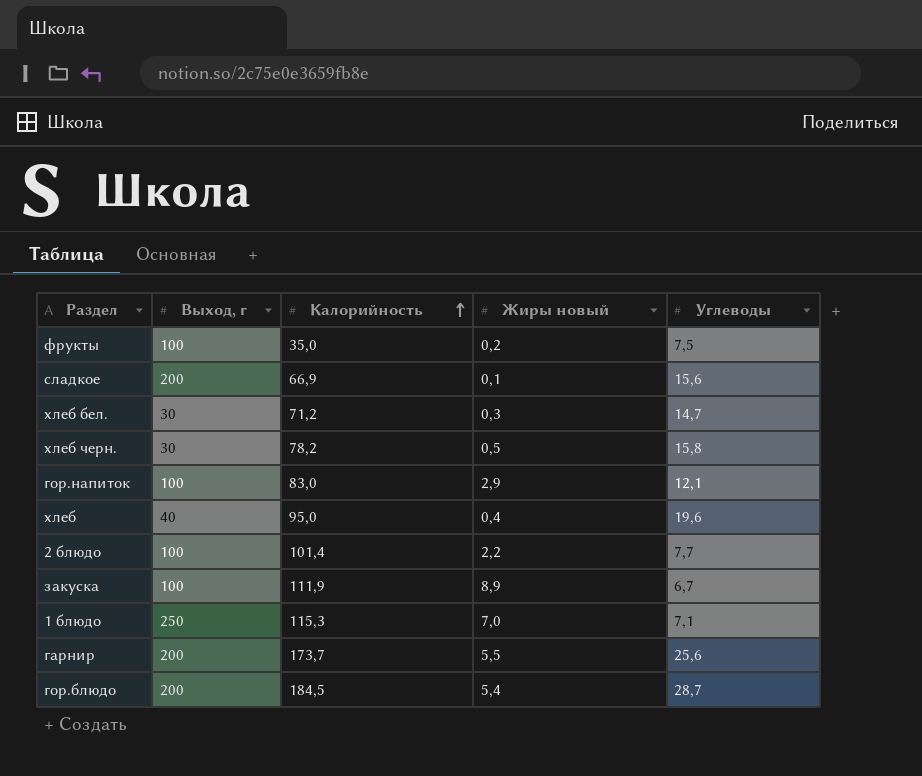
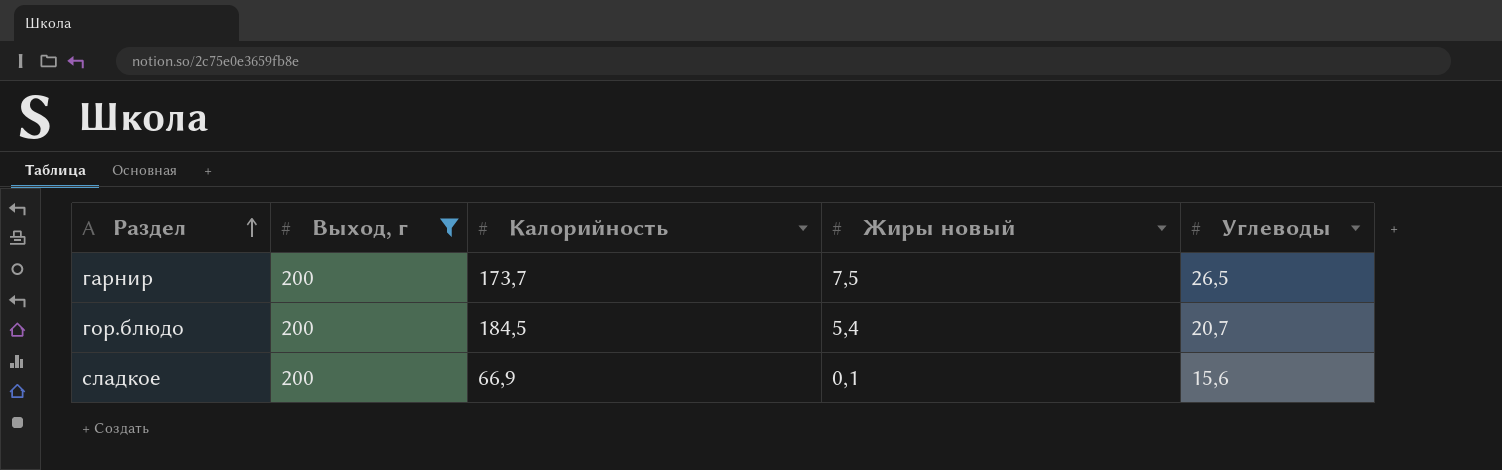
filter: none -> Выход, г = 200
row order: Калорийность ascending -> Раздел ascending
гарнир | Жиры новый: 5,5 -> 7,5
гарнир | Углеводы: 25,6 -> 26,5
гор.блюдо | Углеводы: 28,7 -> 20,7

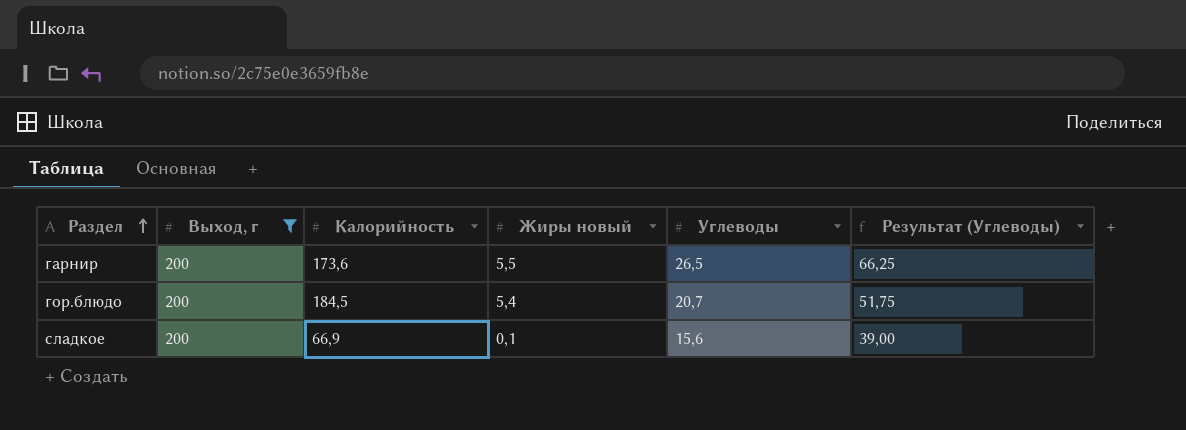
column Результат (Углеводы) | formula: none -> [Углеводы] * 2,5
гарнир | Калорийность: 173,7 -> 173,6
гарнир | Жиры новый: 7,5 -> 5,5

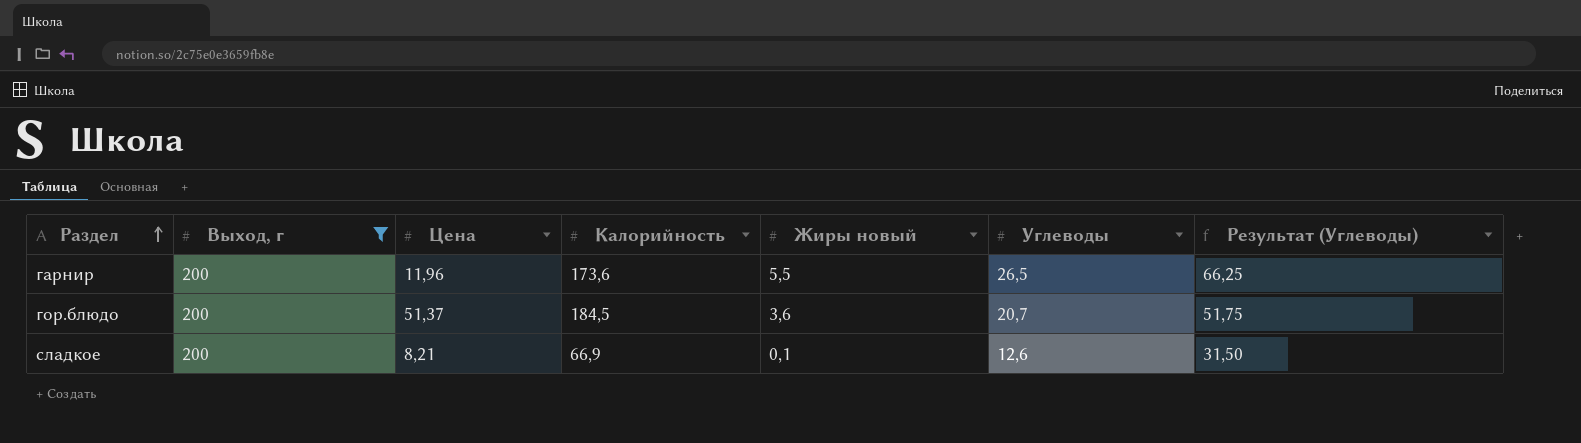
column Цена | position: none -> 3
гор.блюдо | Жиры новый: 5,4 -> 3,6
сладкое | Углеводы: 15,6 -> 12,6
сладкое | Результат (Углеводы): 39,00 -> 31,50

